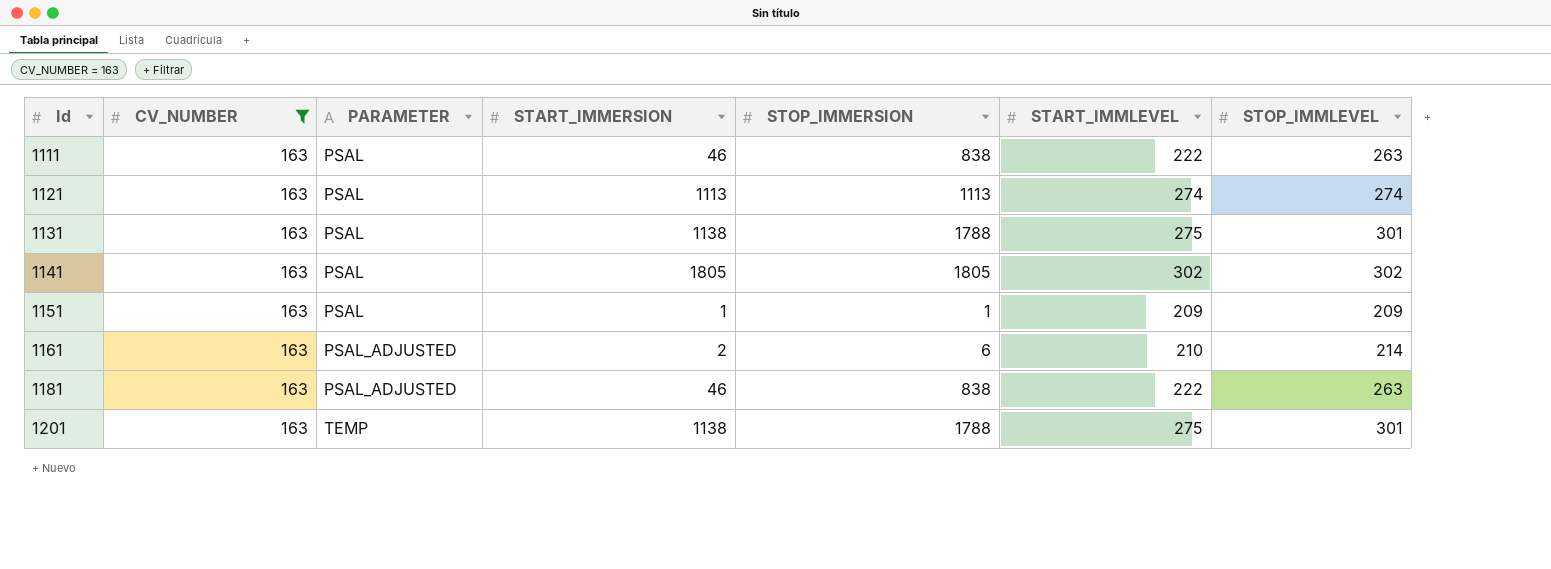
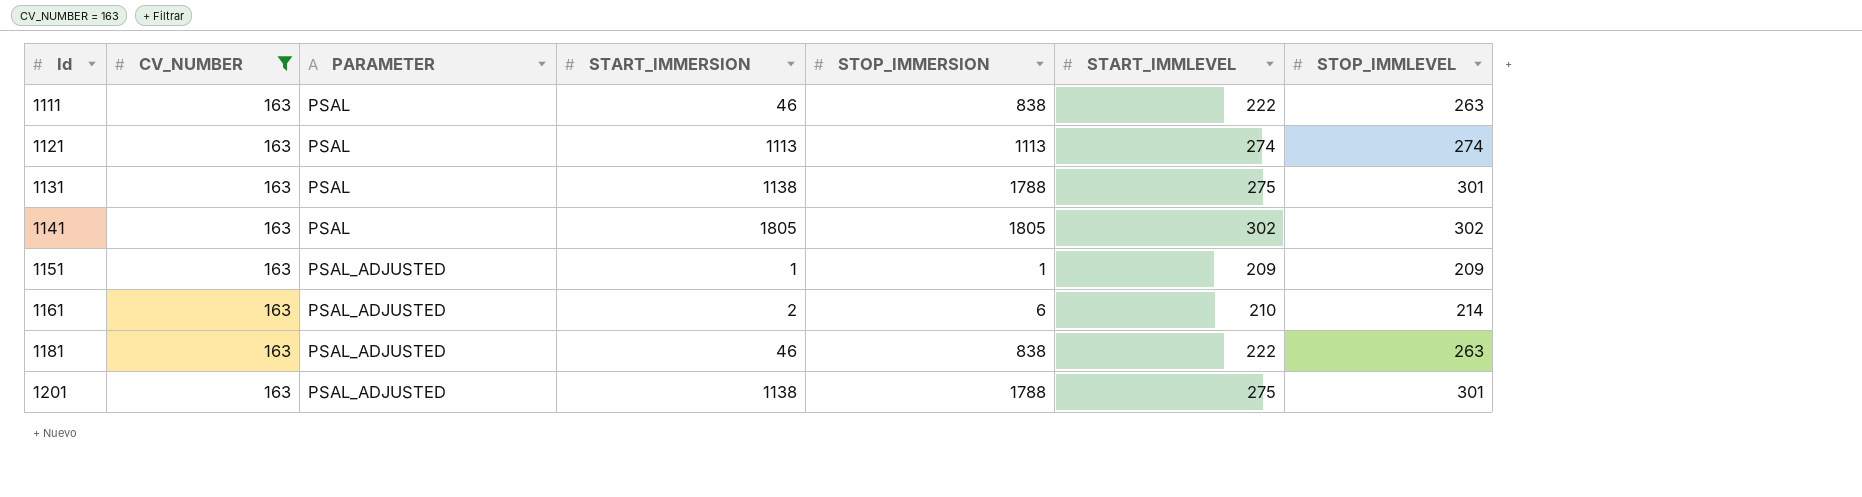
1151 | PARAMETER: PSAL -> PSAL_ADJUSTED
1201 | PARAMETER: TEMP -> PSAL_ADJUSTED

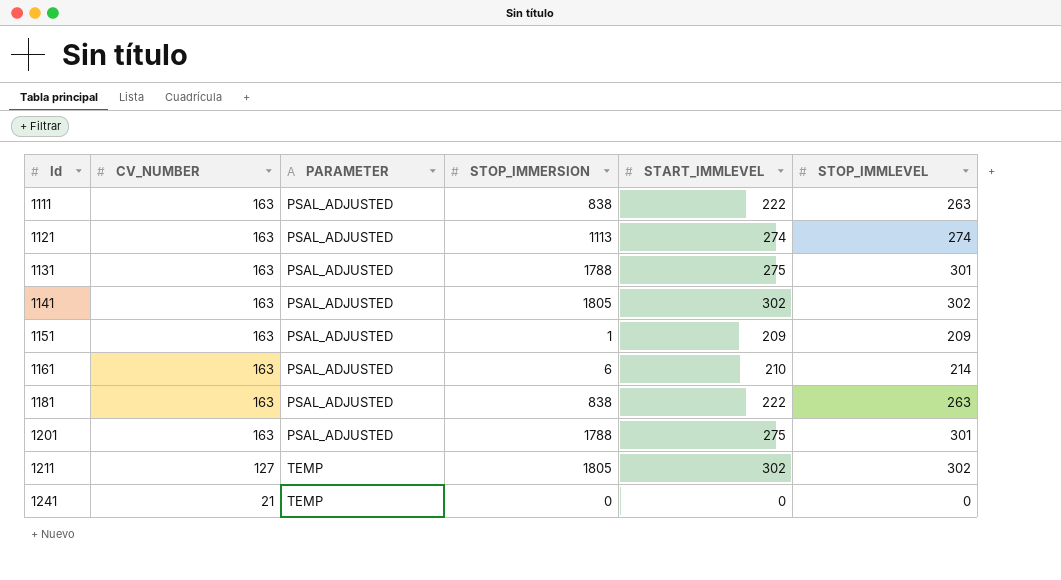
filter: CV_NUMBER = 163 -> none
column START_IMMERSION | position: 4 -> none
1111 | PARAMETER: PSAL -> PSAL_ADJUSTED
1121 | PARAMETER: PSAL -> PSAL_ADJUSTED
1131 | PARAMETER: PSAL -> PSAL_ADJUSTED
1141 | PARAMETER: PSAL -> PSAL_ADJUSTED

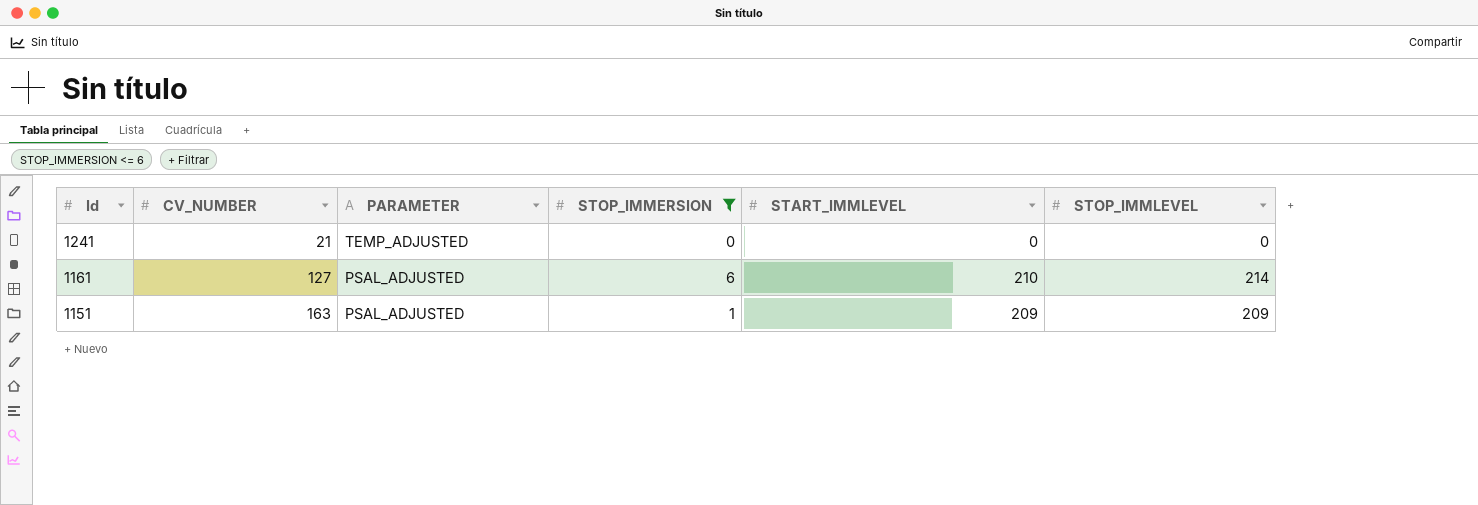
filter: none -> STOP_IMMERSION <= 6
row order: Id ascending -> Id descending
1241 | PARAMETER: TEMP -> TEMP_ADJUSTED
1161 | CV_NUMBER: 163 -> 127

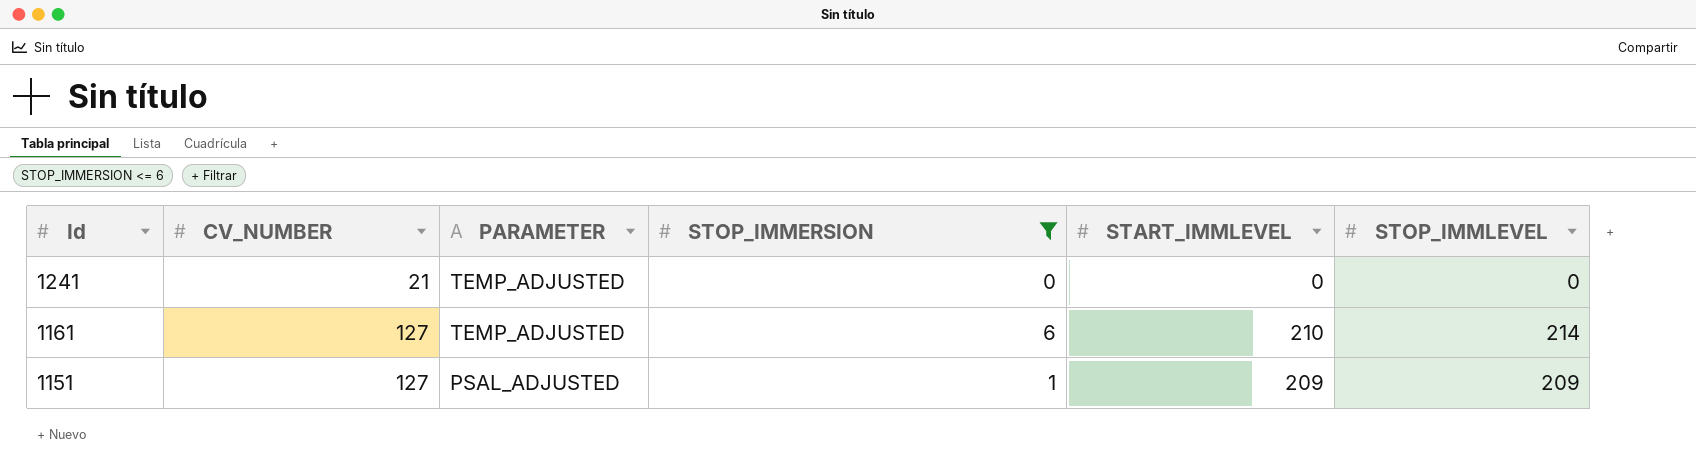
1161 | PARAMETER: PSAL_ADJUSTED -> TEMP_ADJUSTED
1151 | CV_NUMBER: 163 -> 127

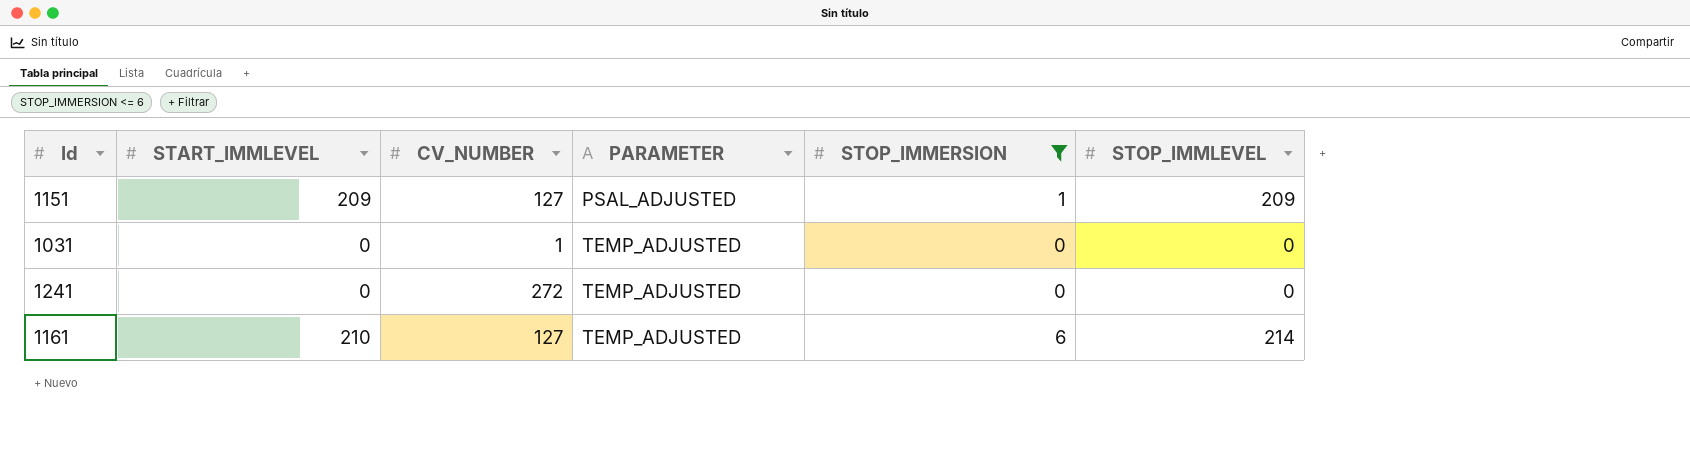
row order: Id descending -> PARAMETER ascending
column START_IMMLEVEL | position: 5 -> 2
row 1031: none -> 0 | 1 | TEMP_ADJUSTED | 0 | 0
1241 | CV_NUMBER: 21 -> 272

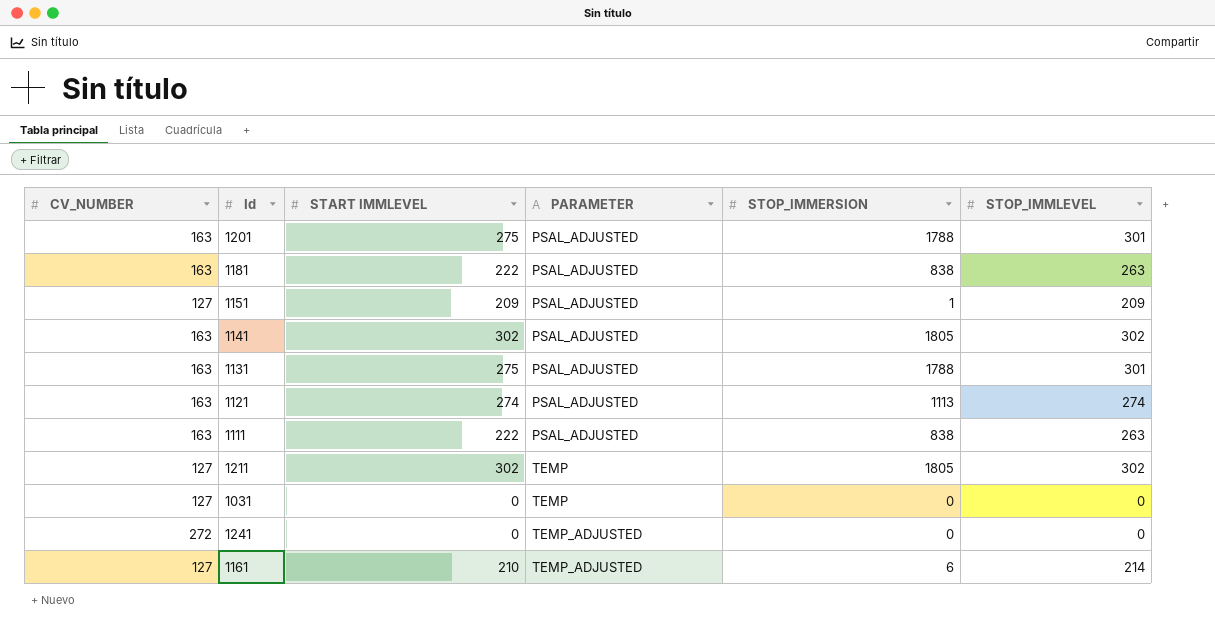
filter: STOP_IMMERSION <= 6 -> none
column CV_NUMBER | position: 3 -> 1
column name: START_IMMLEVEL -> START IMMLEVEL
1031 | CV_NUMBER: 1 -> 127
1031 | PARAMETER: TEMP_ADJUSTED -> TEMP

